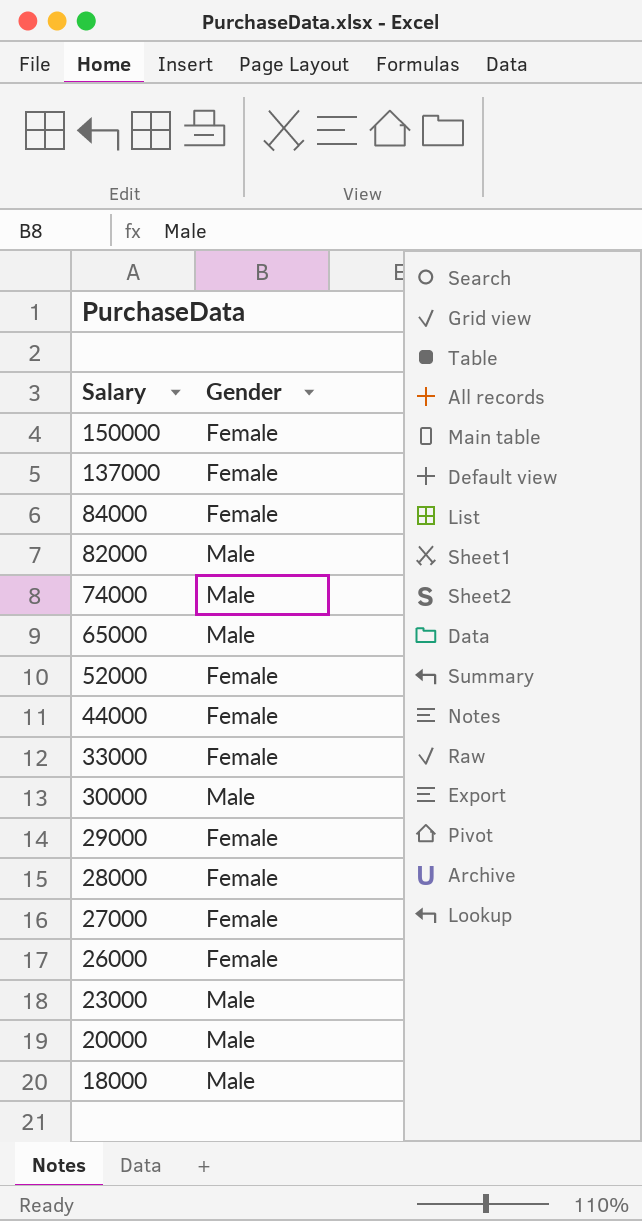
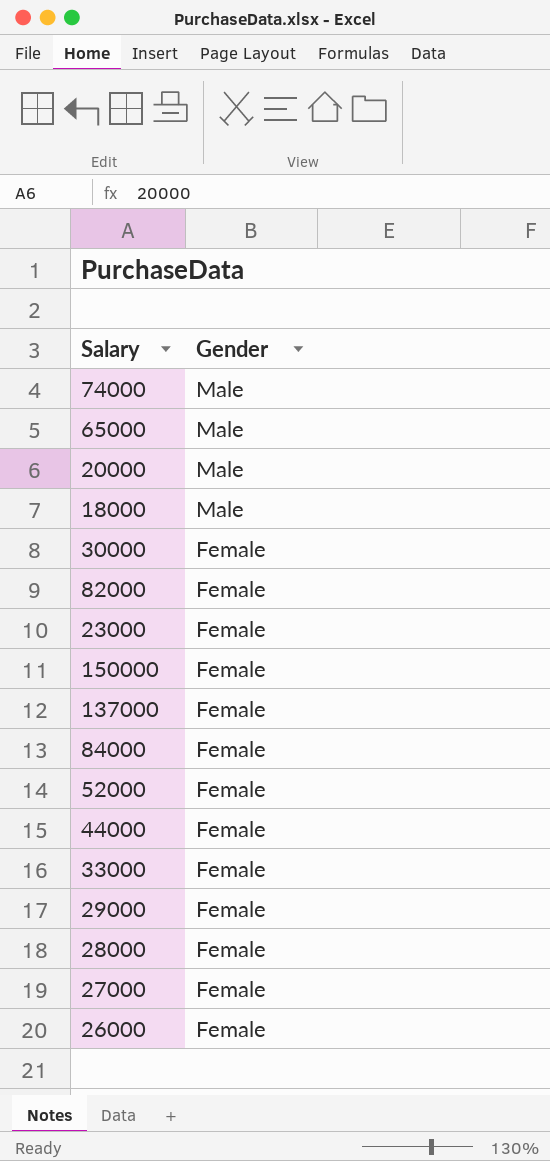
row order: Salary descending -> Gender descending
30000 | Gender: Male -> Female
82000 | Gender: Male -> Female
23000 | Gender: Male -> Female

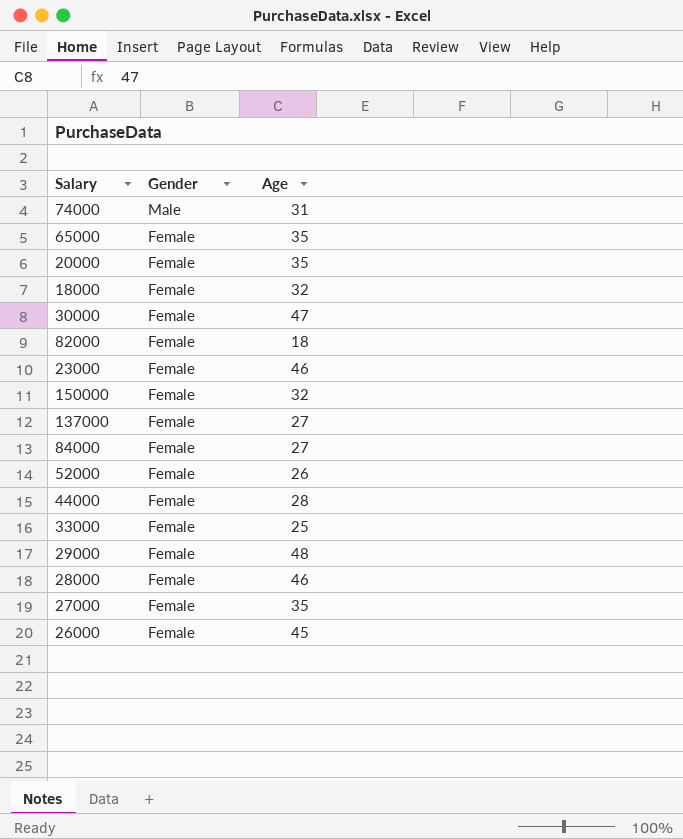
column Age | position: none -> 3
65000 | Gender: Male -> Female
20000 | Gender: Male -> Female
18000 | Gender: Male -> Female

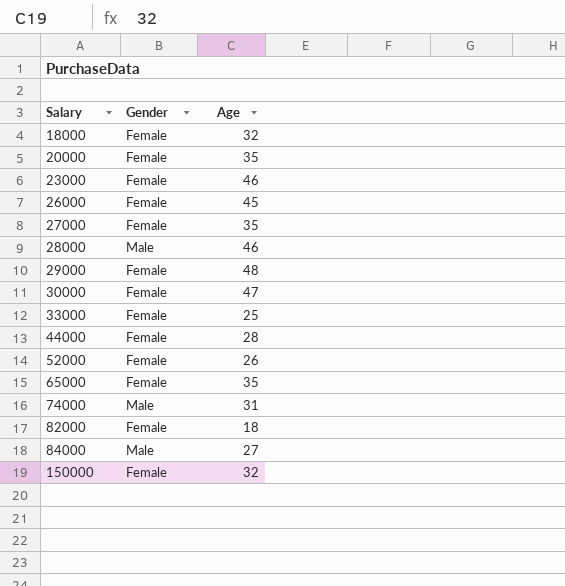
row order: Gender descending -> Salary ascending
row 137000: Female | 27 -> none
28000 | Gender: Female -> Male
84000 | Gender: Female -> Male

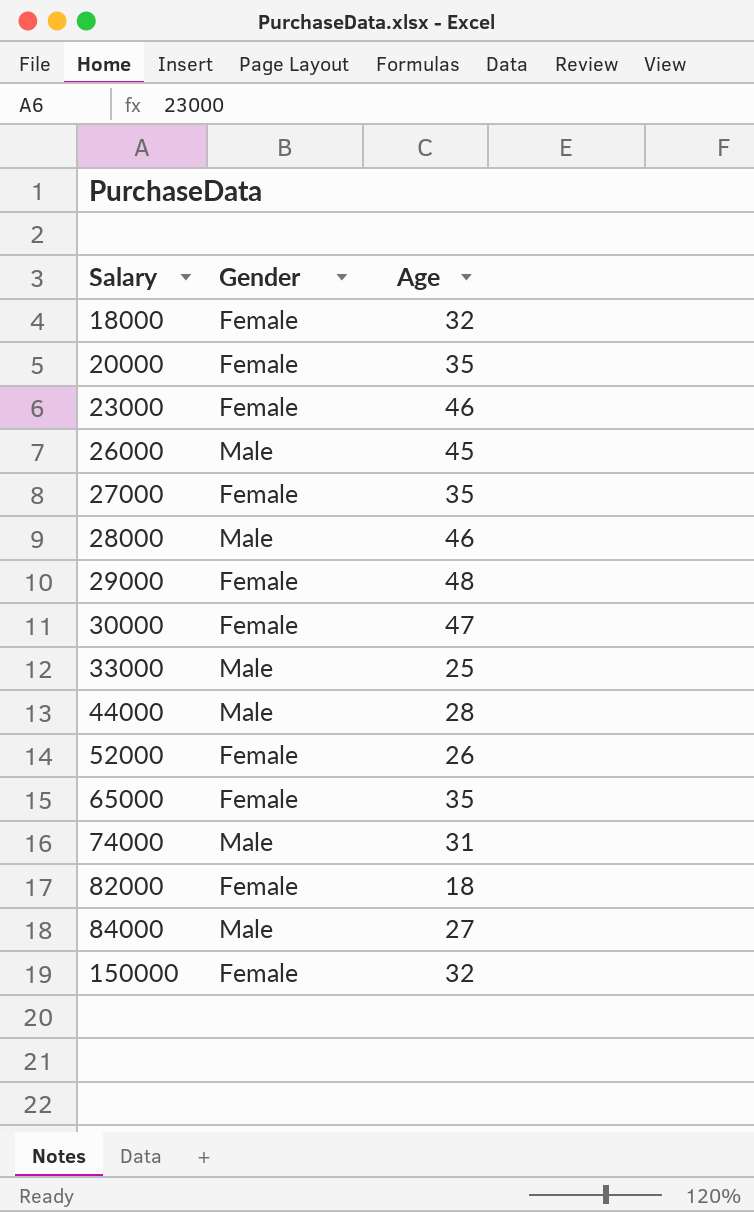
26000 | Gender: Female -> Male
33000 | Gender: Female -> Male
44000 | Gender: Female -> Male

